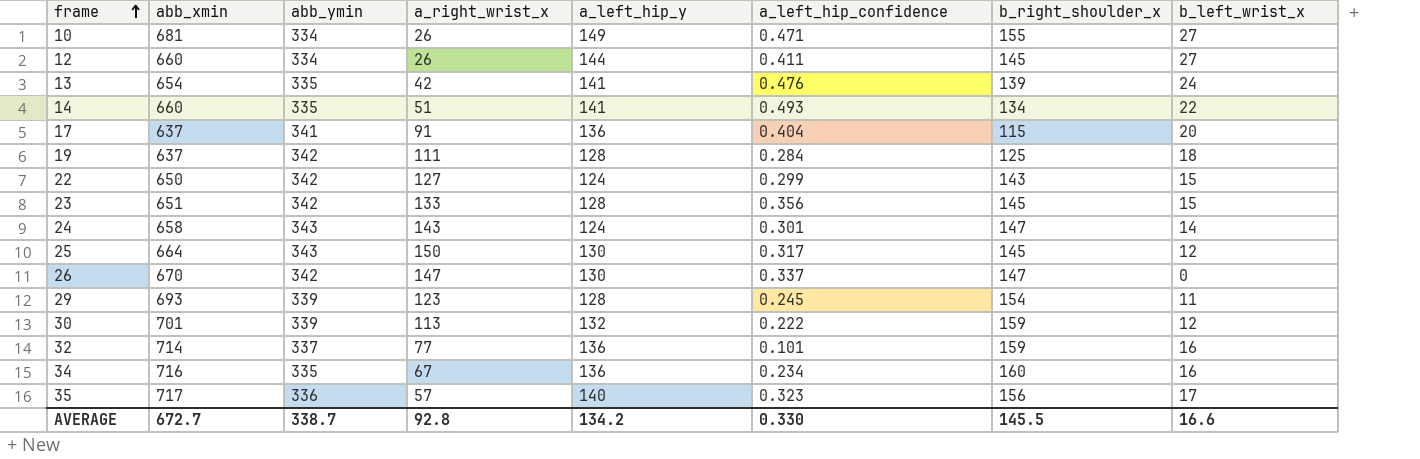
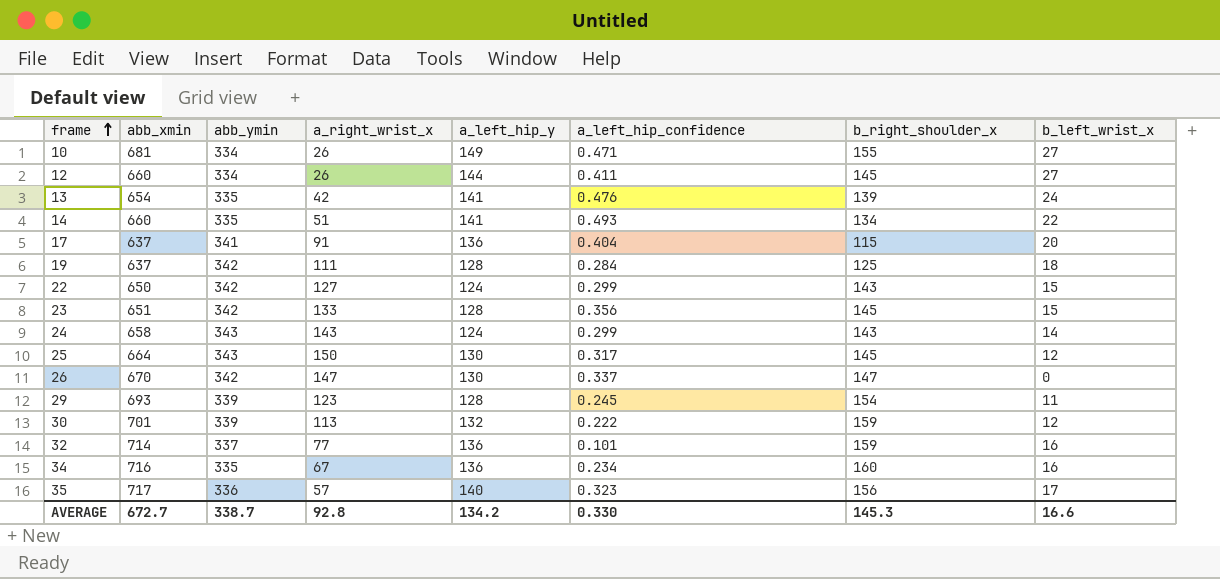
24 | a_left_hip_confidence: 0.301 -> 0.299
24 | b_right_shoulder_x: 147 -> 143
AVERAGE | b_right_shoulder_x: 145.5 -> 145.3

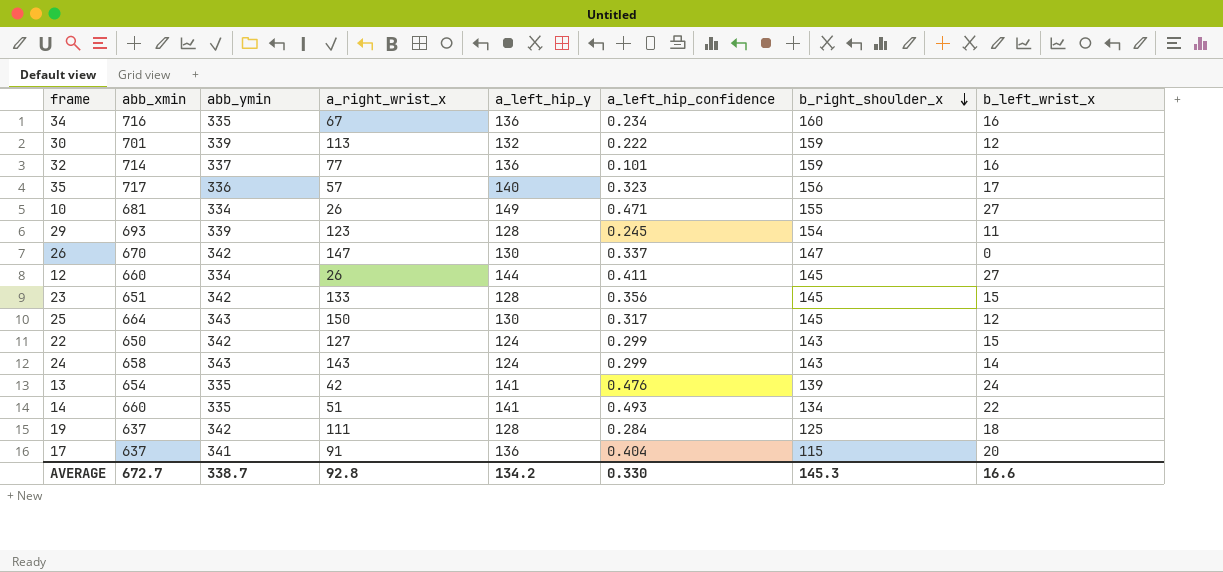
row order: frame ascending -> b_right_shoulder_x descending

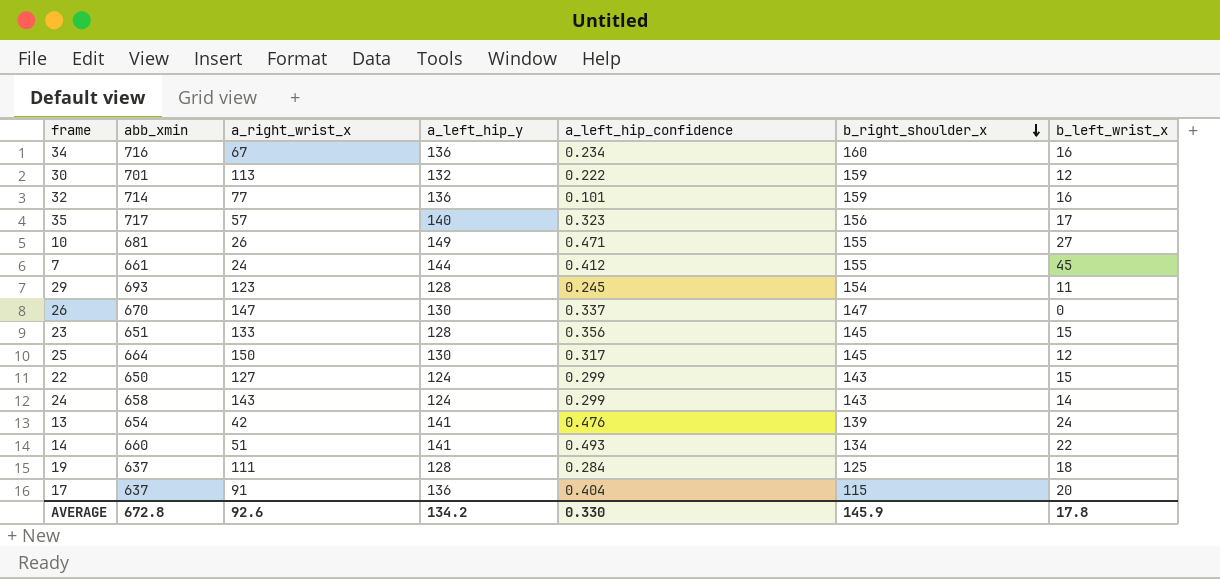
column abb_ymin | position: 3 -> none
row 12: 660 | 334 | 26 | 144 | 0.411 | 145 | 27 -> none
row 7: none -> 661 | 24 | 144 | 0.412 | 155 | 45
AVERAGE | abb_xmin: 672.7 -> 672.8
AVERAGE | a_right_wrist_x: 92.8 -> 92.6
AVERAGE | b_right_shoulder_x: 145.3 -> 145.9
AVERAGE | b_left_wrist_x: 16.6 -> 17.8

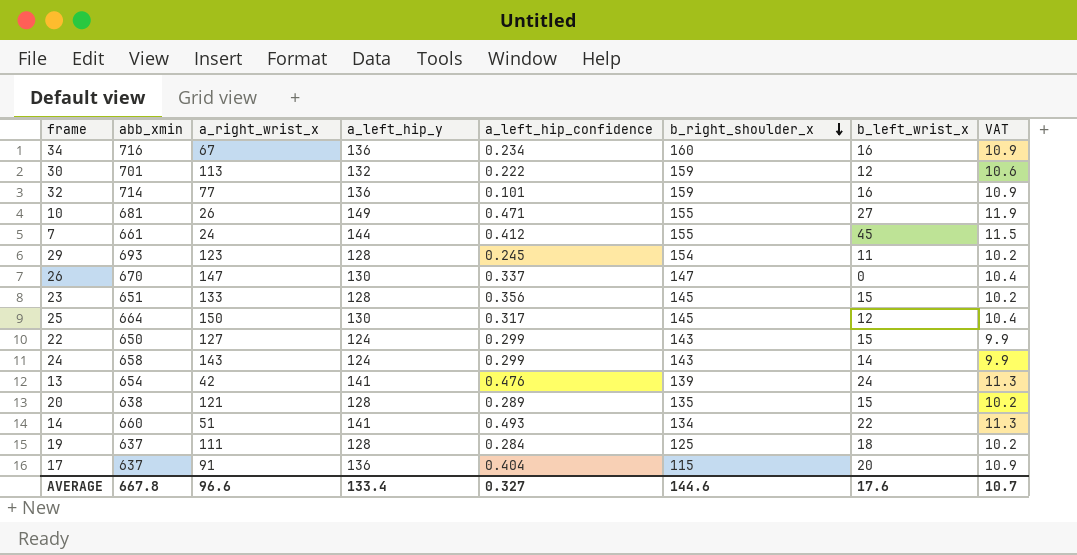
column VAT | formula: none -> [a_left_hip_y] * 0.08
row 35: 717 | 57 | 140 | 0.323 | 156 | 17 -> none
row 20: none -> 638 | 121 | 128 | 0.289 | 135 | 15 | 10.2
AVERAGE | abb_xmin: 672.8 -> 667.8
AVERAGE | a_right_wrist_x: 92.6 -> 96.6
AVERAGE | a_left_hip_y: 134.2 -> 133.4
AVERAGE | a_left_hip_confidence: 0.330 -> 0.327
AVERAGE | b_right_shoulder_x: 145.9 -> 144.6
AVERAGE | b_left_wrist_x: 17.8 -> 17.6

